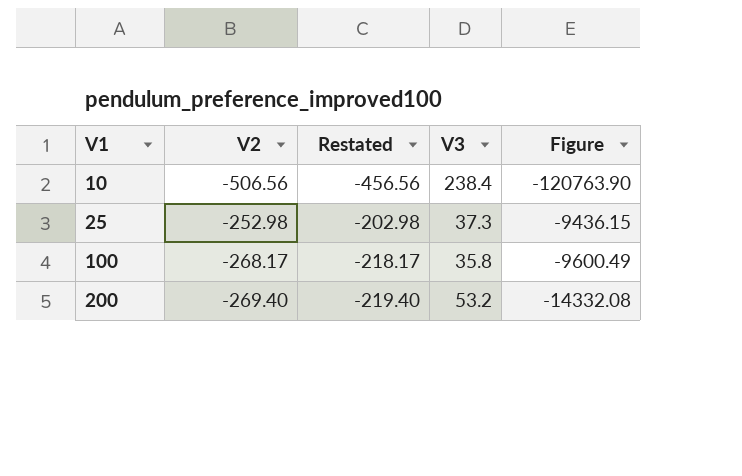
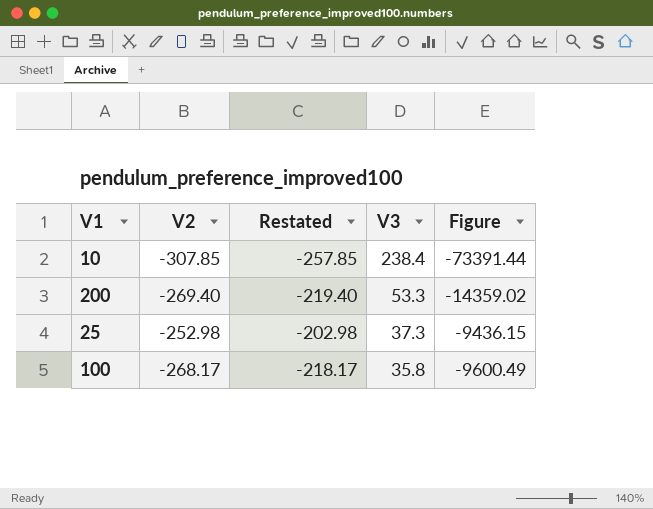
row order: V1 ascending -> V3 descending
10 | V2: -506.56 -> -307.85
10 | Restated: -456.56 -> -257.85
10 | Figure: -120763.90 -> -73391.44
200 | V3: 53.2 -> 53.3
200 | Figure: -14332.08 -> -14359.02

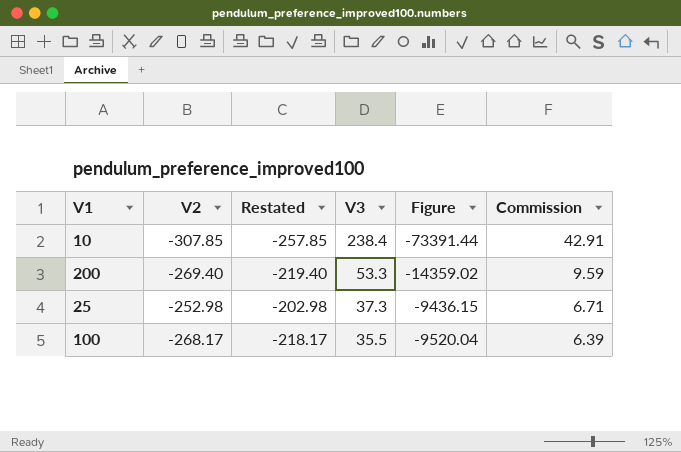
column Commission | formula: none -> [V3] * 0.18
100 | V3: 35.8 -> 35.5
100 | Figure: -9600.49 -> -9520.04

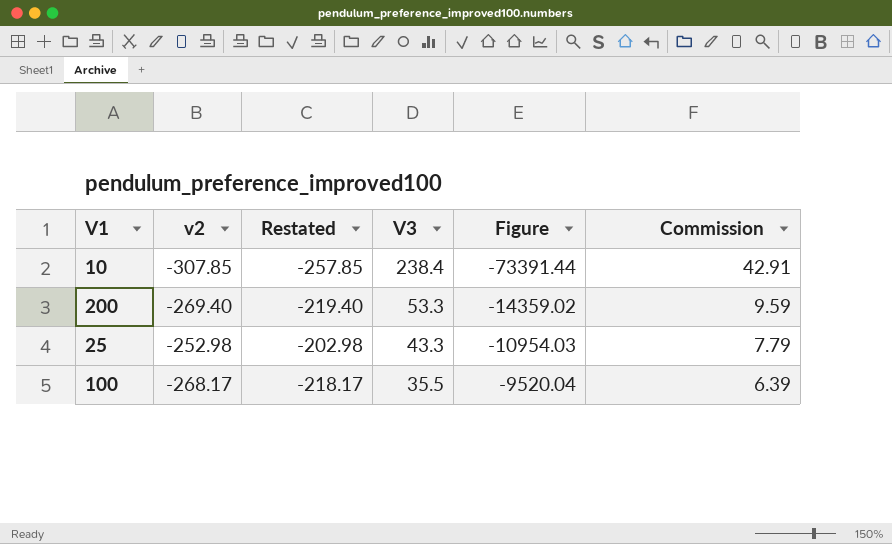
column name: V2 -> v2
25 | V3: 37.3 -> 43.3
25 | Figure: -9436.15 -> -10954.03
25 | Commission: 6.71 -> 7.79

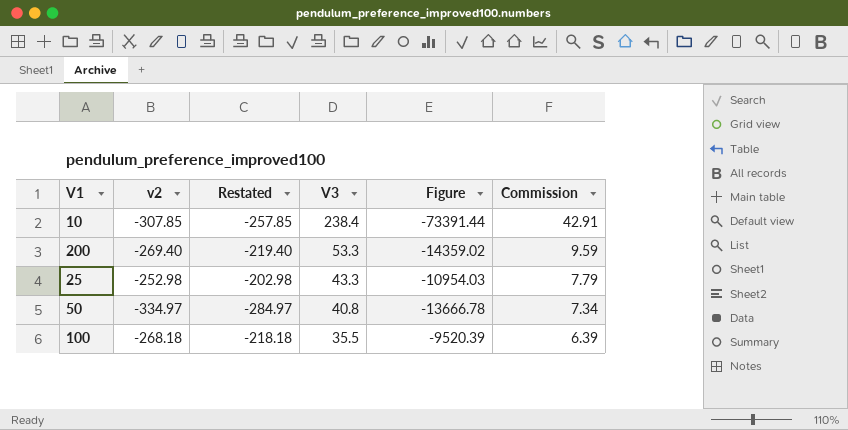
row 50: none -> -334.97 | -284.97 | 40.8 | -13666.78 | 7.34
100 | v2: -268.17 -> -268.18
100 | Restated: -218.17 -> -218.18
100 | Figure: -9520.04 -> -9520.39

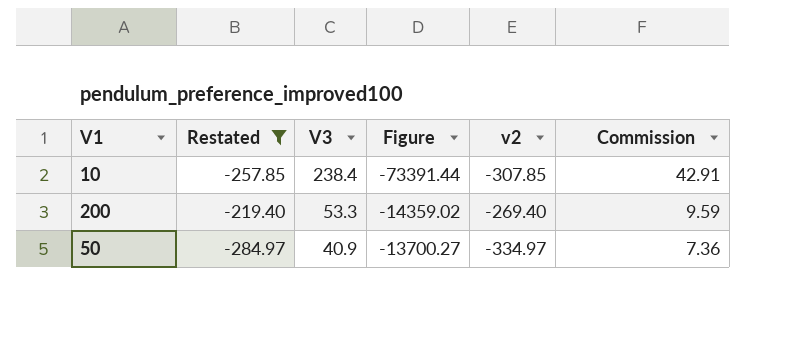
filter: none -> Restated <= -219.40
column v2 | position: 2 -> 5
50 | V3: 40.8 -> 40.9
50 | Figure: -13666.78 -> -13700.27
50 | Commission: 7.34 -> 7.36

